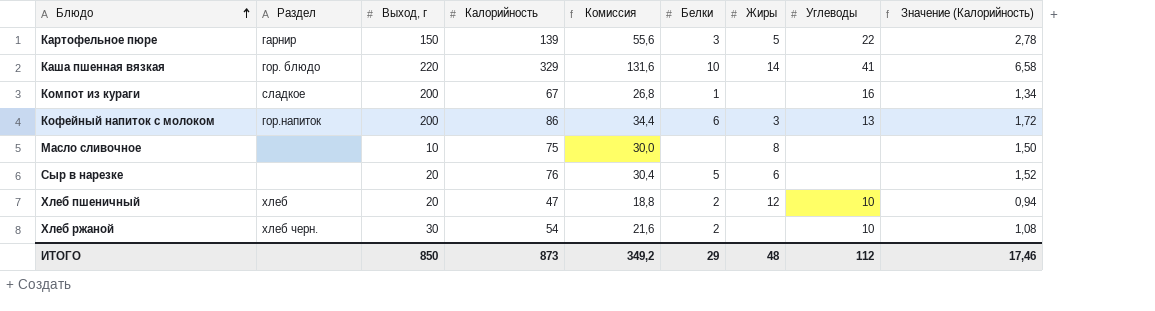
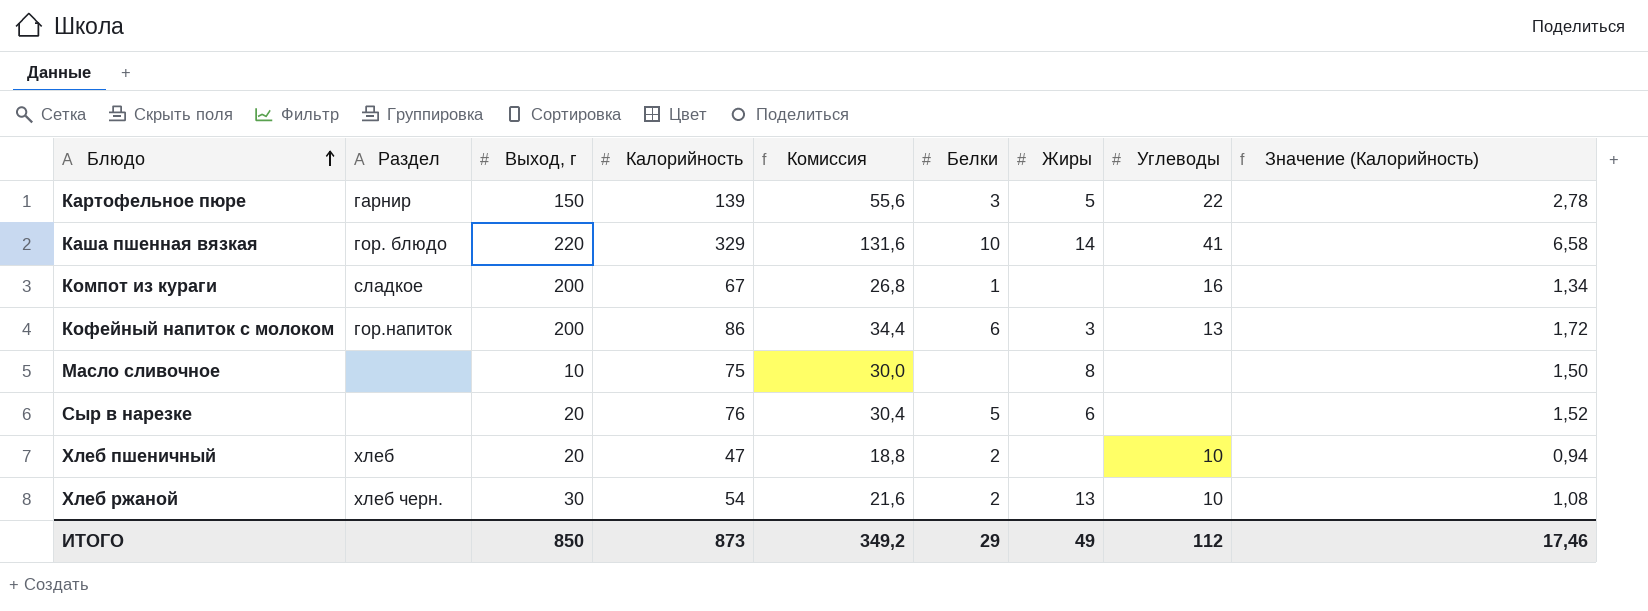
Хлеб пшеничный | Жиры: 12 -> none
Хлеб ржаной | Жиры: none -> 13
ИТОГО | Жиры: 48 -> 49

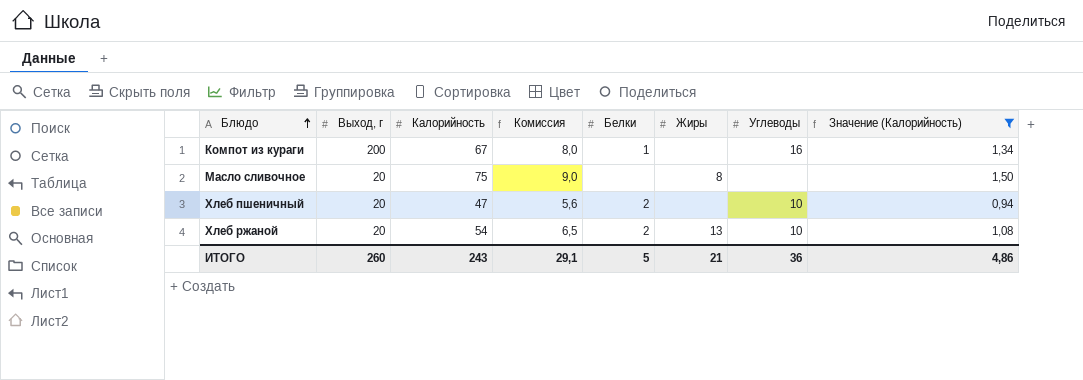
filter: none -> Значение (Калорийность) <= 1,50
column Раздел | position: 2 -> none
column Комиссия | formula: [Калорийность] * 0,4 -> [Калорийность] * 0,12
Масло сливочное | Выход, г: 10 -> 20
Хлеб ржаной | Выход, г: 30 -> 20
ИТОГО | Выход, г: 850 -> 260
ИТОГО | Калорийность: 873 -> 243
ИТОГО | Комиссия: 349,2 -> 29,1
ИТОГО | Белки: 29 -> 5
ИТОГО | Жиры: 49 -> 21
ИТОГО | Углеводы: 112 -> 36
ИТОГО | Значение (Калорийность): 17,46 -> 4,86

